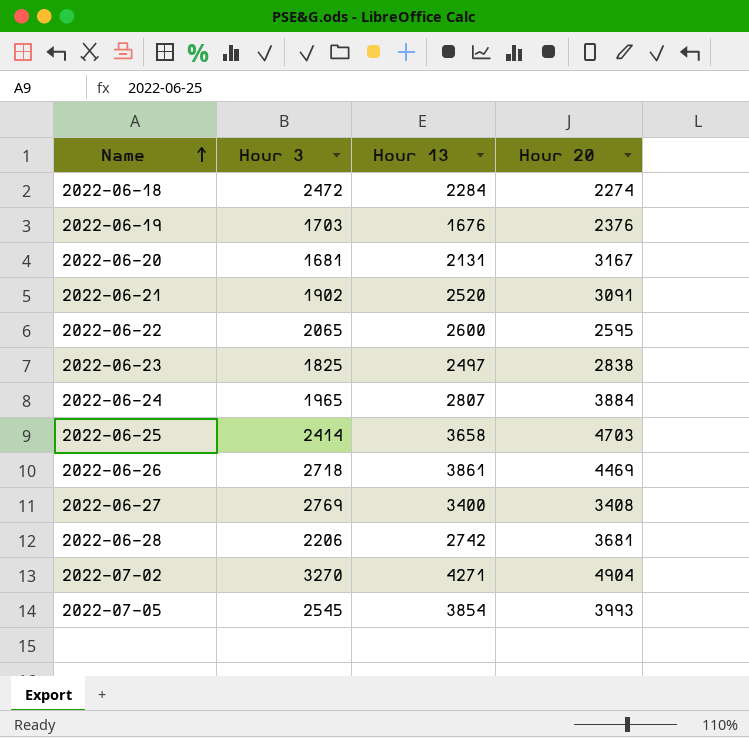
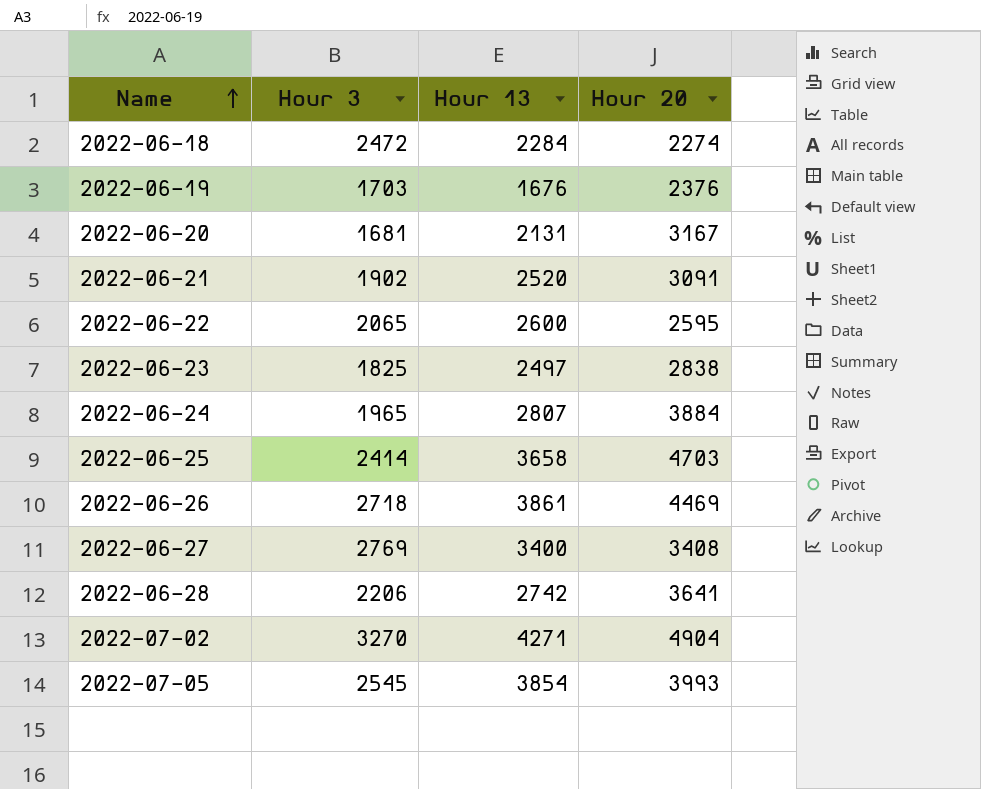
2022-06-28 | Hour 20: 3681 -> 3641

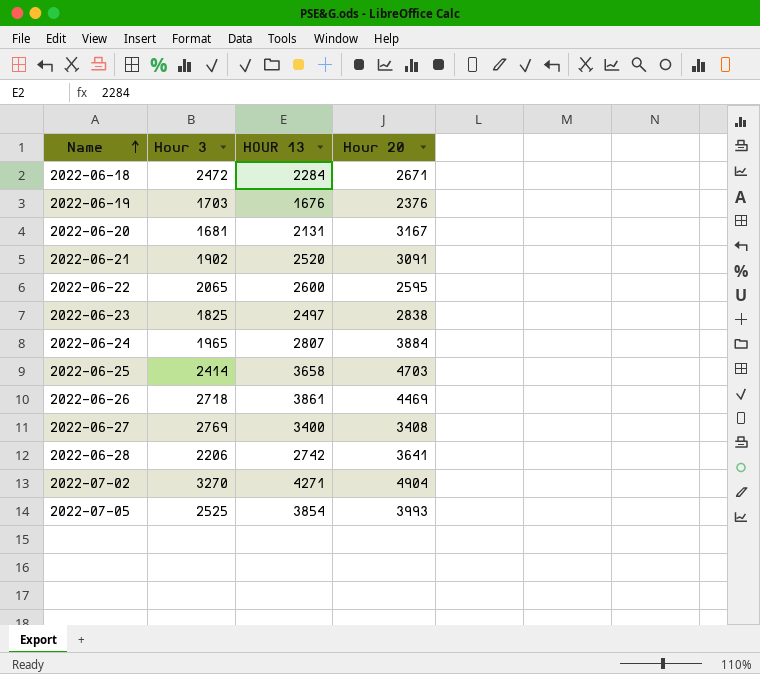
column name: Hour 13 -> HOUR 13
2022-06-18 | Hour 20: 2274 -> 2671
2022-07-05 | Hour 3: 2545 -> 2525

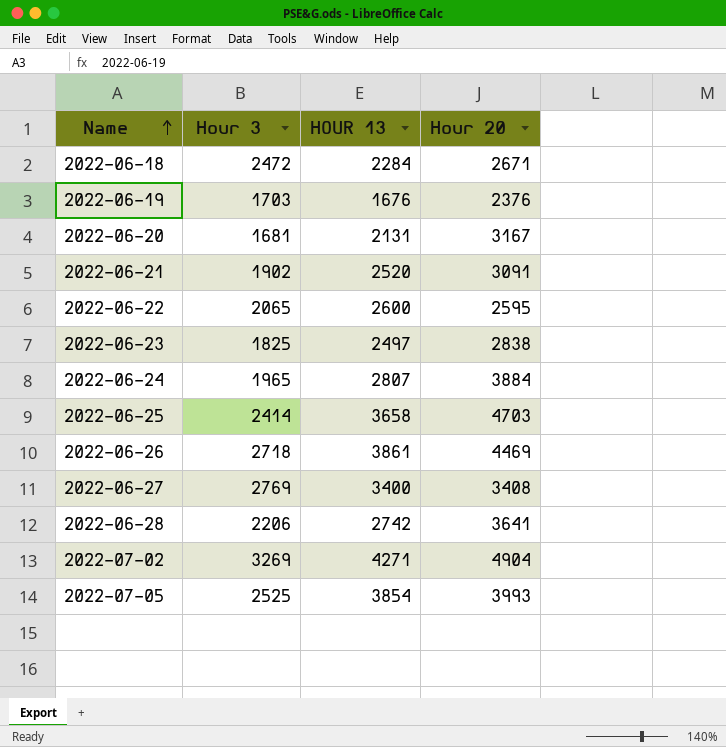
2022-07-02 | Hour 3: 3270 -> 3269

